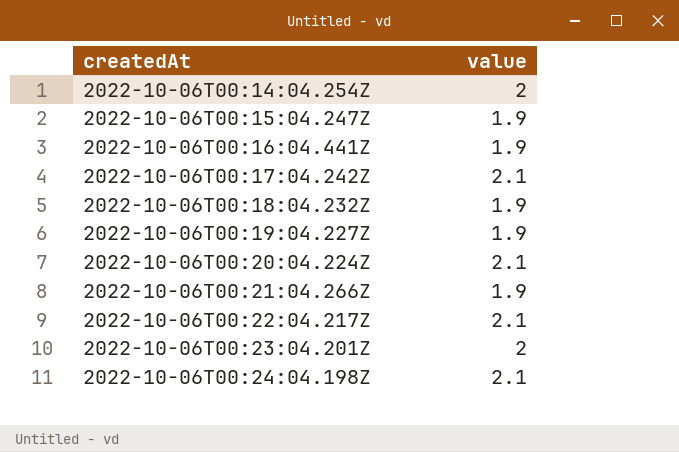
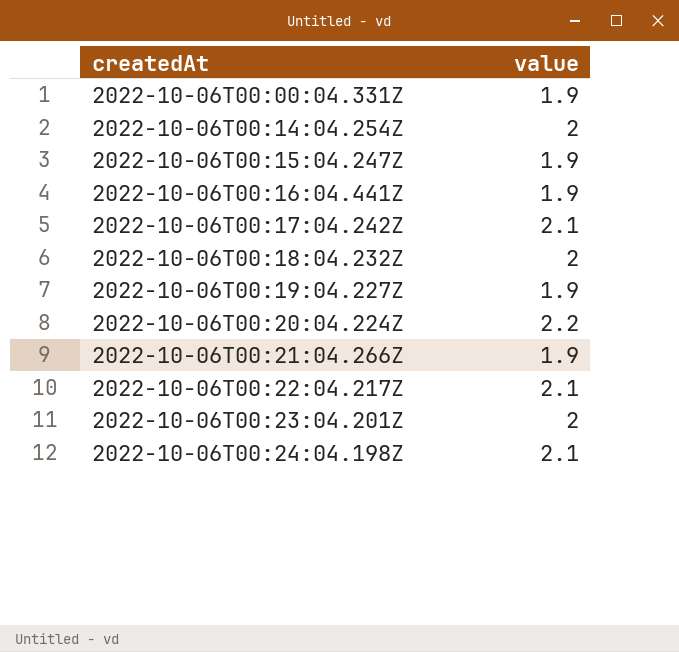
row 2022-10-06T00:00:04.331Z: none -> 1.9
2022-10-06T00:18:04.232Z | value: 1.9 -> 2
2022-10-06T00:20:04.224Z | value: 2.1 -> 2.2

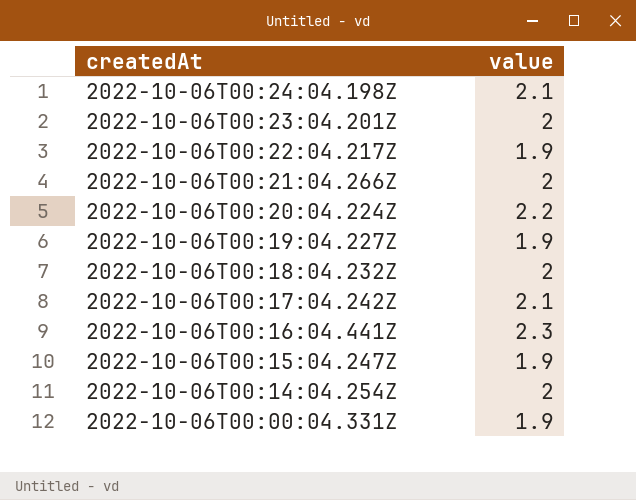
row order: createdAt ascending -> createdAt descending
2022-10-06T00:22:04.217Z | value: 2.1 -> 1.9
2022-10-06T00:21:04.266Z | value: 1.9 -> 2
2022-10-06T00:16:04.441Z | value: 1.9 -> 2.3

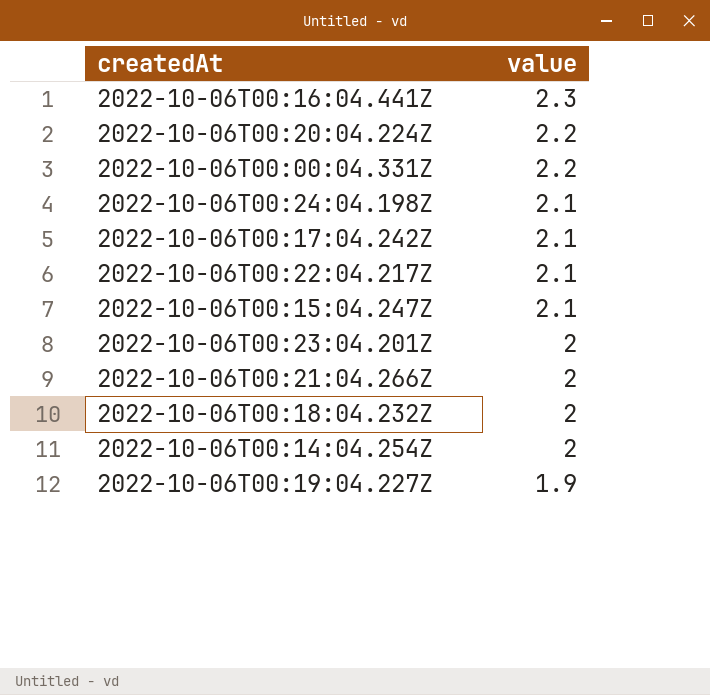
row order: createdAt descending -> value descending
2022-10-06T00:00:04.331Z | value: 1.9 -> 2.2
2022-10-06T00:22:04.217Z | value: 1.9 -> 2.1
2022-10-06T00:15:04.247Z | value: 1.9 -> 2.1

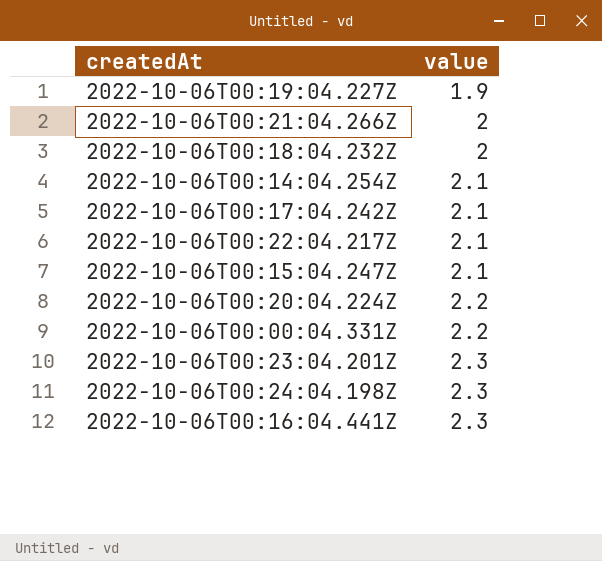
row order: value descending -> value ascending
2022-10-06T00:14:04.254Z | value: 2 -> 2.1
2022-10-06T00:23:04.201Z | value: 2 -> 2.3
2022-10-06T00:24:04.198Z | value: 2.1 -> 2.3

